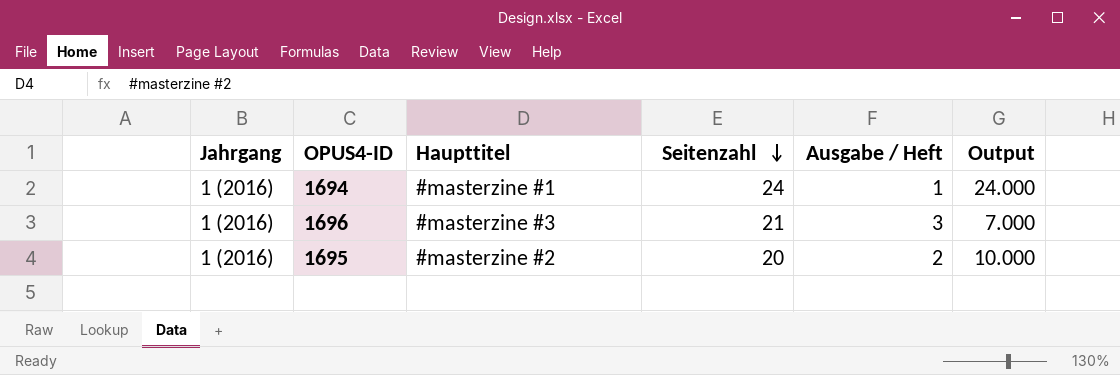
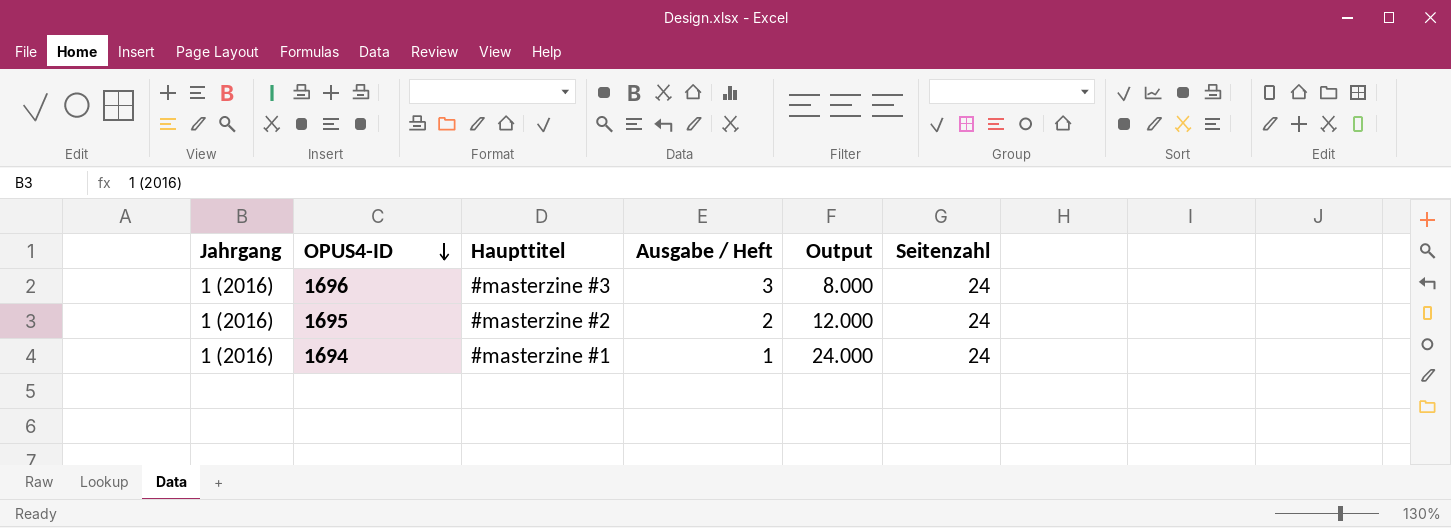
row order: Seitenzahl descending -> OPUS4-ID descending
column Seitenzahl | position: 4 -> 6
1696 | Output: 7.000 -> 8.000
1696 | Seitenzahl: 21 -> 24
1695 | Output: 10.000 -> 12.000
1695 | Seitenzahl: 20 -> 24

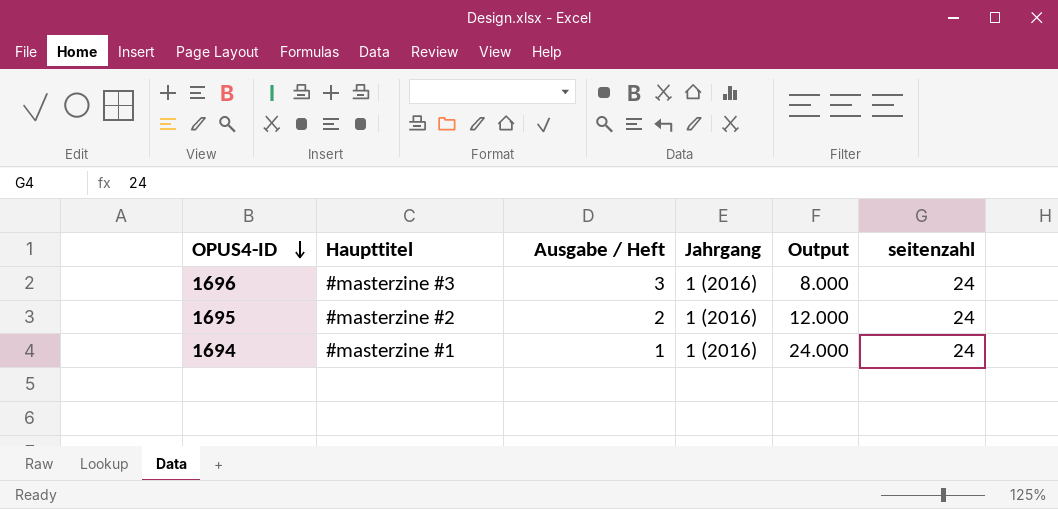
column Jahrgang | position: 1 -> 4
column name: Seitenzahl -> seitenzahl

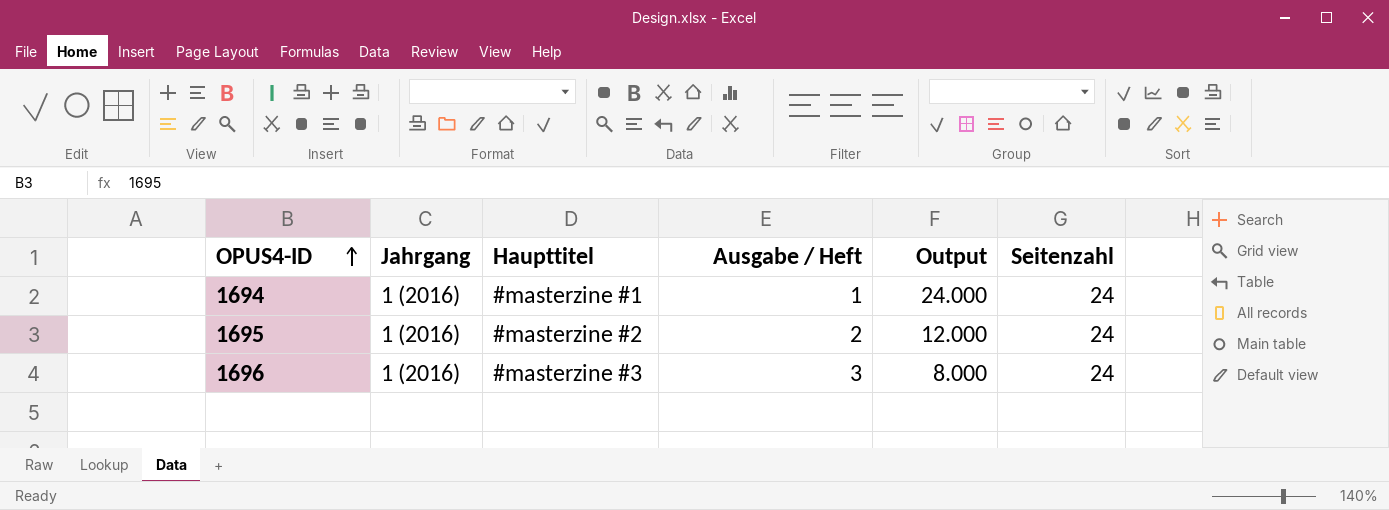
row order: OPUS4-ID descending -> OPUS4-ID ascending
column Jahrgang | position: 4 -> 2
column name: seitenzahl -> Seitenzahl

